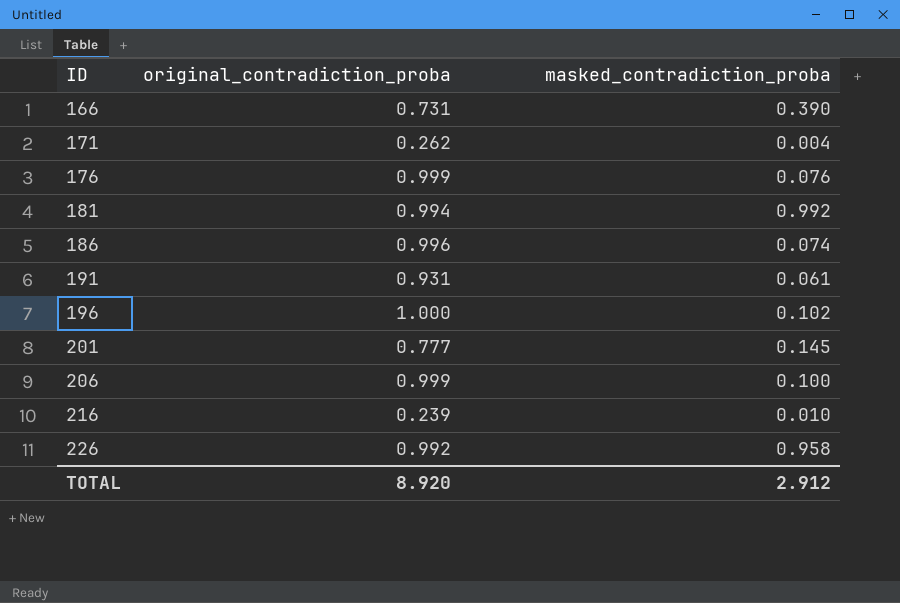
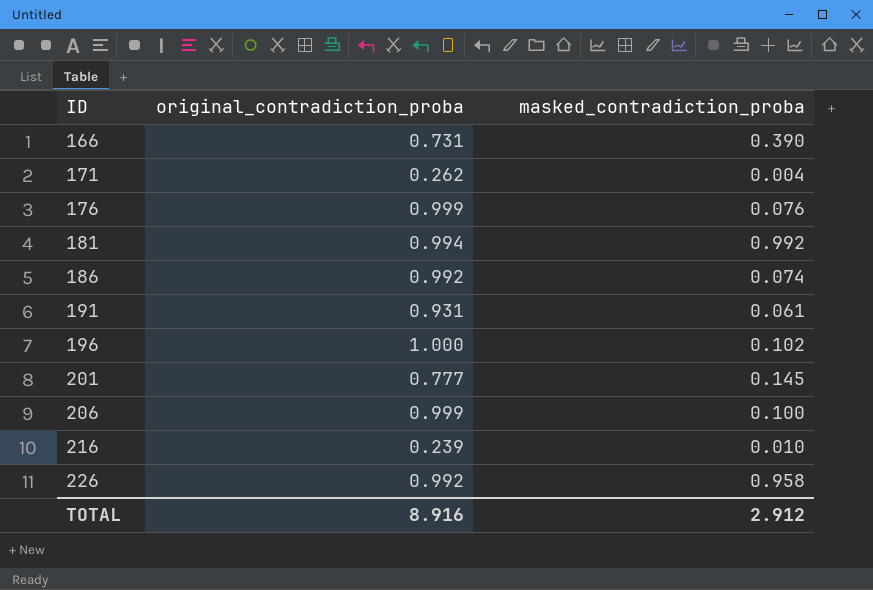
186 | original_contradiction_proba: 0.996 -> 0.992
TOTAL | original_contradiction_proba: 8.920 -> 8.916

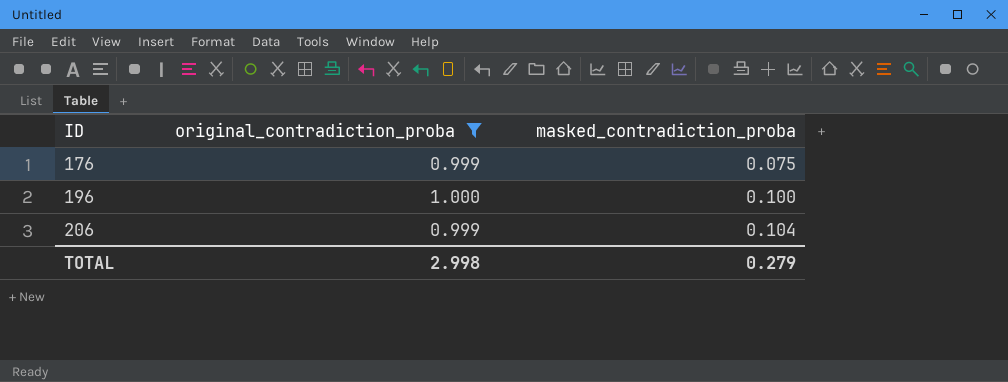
filter: none -> original_contradiction_proba >= 0.999
176 | masked_contradiction_proba: 0.076 -> 0.075
196 | masked_contradiction_proba: 0.102 -> 0.100
206 | masked_contradiction_proba: 0.100 -> 0.104
TOTAL | original_contradiction_proba: 8.916 -> 2.998
TOTAL | masked_contradiction_proba: 2.912 -> 0.279

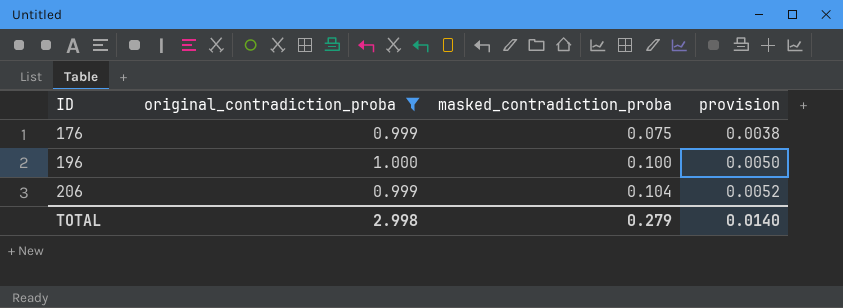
column provision | formula: none -> [masked_contradiction_proba] * 0.05

